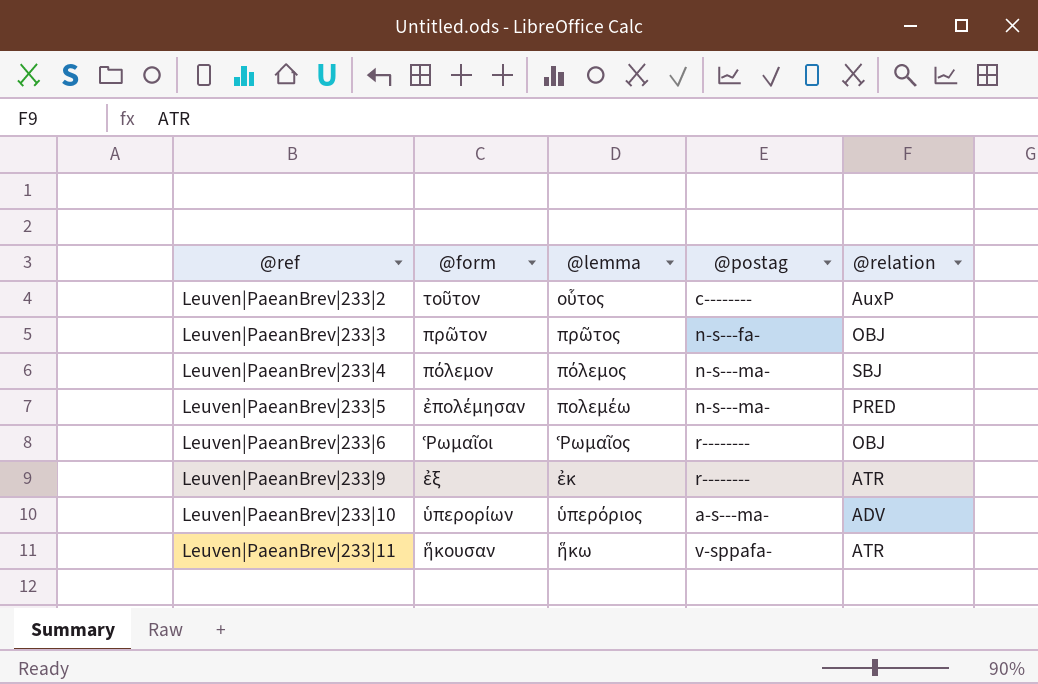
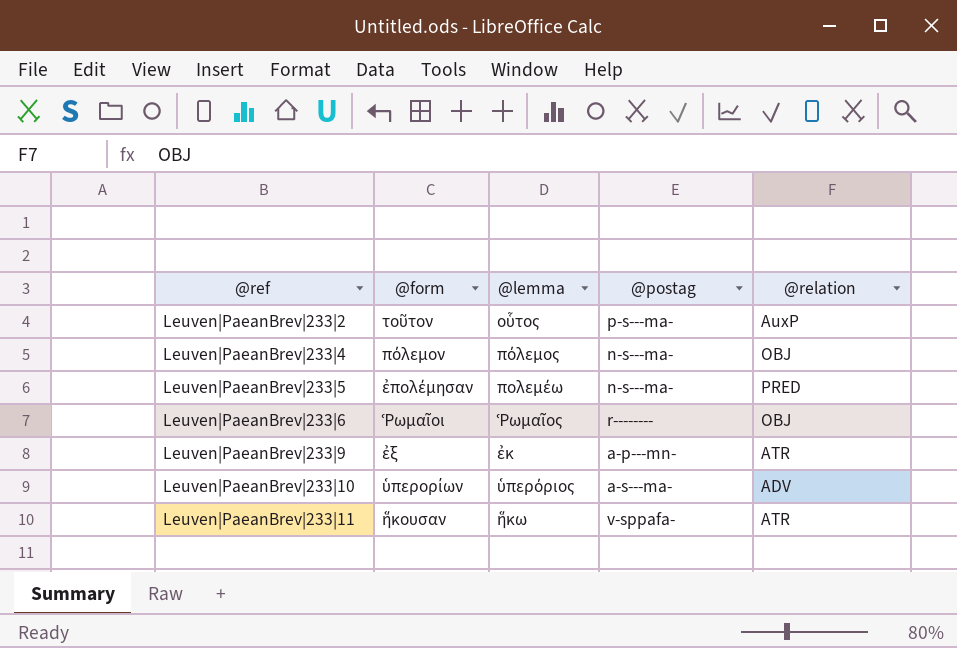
row Leuven|PaeanBrev|233|3: πρῶτον | πρῶτος | n-s---fa- | OBJ -> none
Leuven|PaeanBrev|233|2 | @postag: c-------- -> p-s---ma-
Leuven|PaeanBrev|233|4 | @relation: SBJ -> OBJ
Leuven|PaeanBrev|233|9 | @postag: r-------- -> a-p---mn-

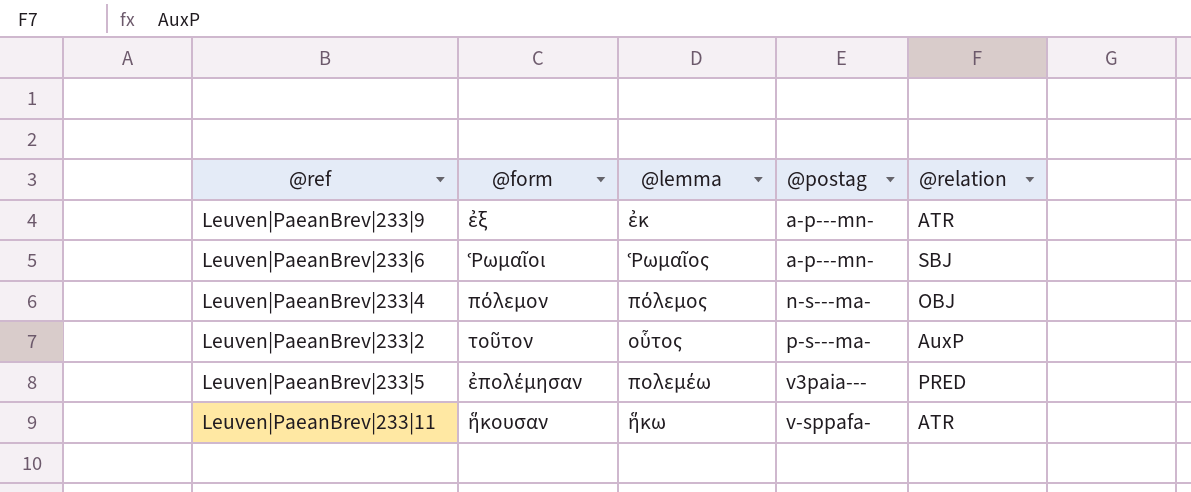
row order: @ref ascending -> @postag ascending
row Leuven|PaeanBrev|233|10: ὑπερορίων | ὑπερόριος | a-s---ma- | ADV -> none
Leuven|PaeanBrev|233|6 | @postag: r-------- -> a-p---mn-
Leuven|PaeanBrev|233|6 | @relation: OBJ -> SBJ
Leuven|PaeanBrev|233|5 | @postag: n-s---ma- -> v3paia---

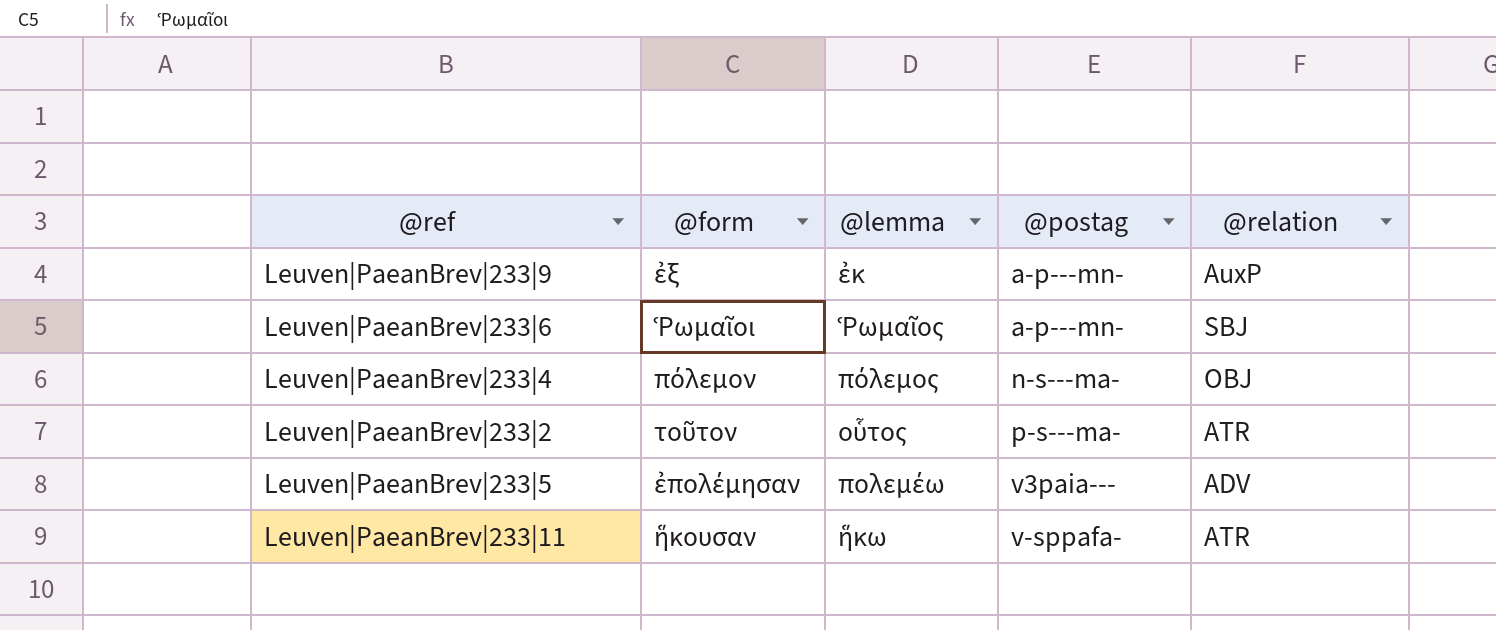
Leuven|PaeanBrev|233|9 | @relation: ATR -> AuxP
Leuven|PaeanBrev|233|2 | @relation: AuxP -> ATR
Leuven|PaeanBrev|233|5 | @relation: PRED -> ADV

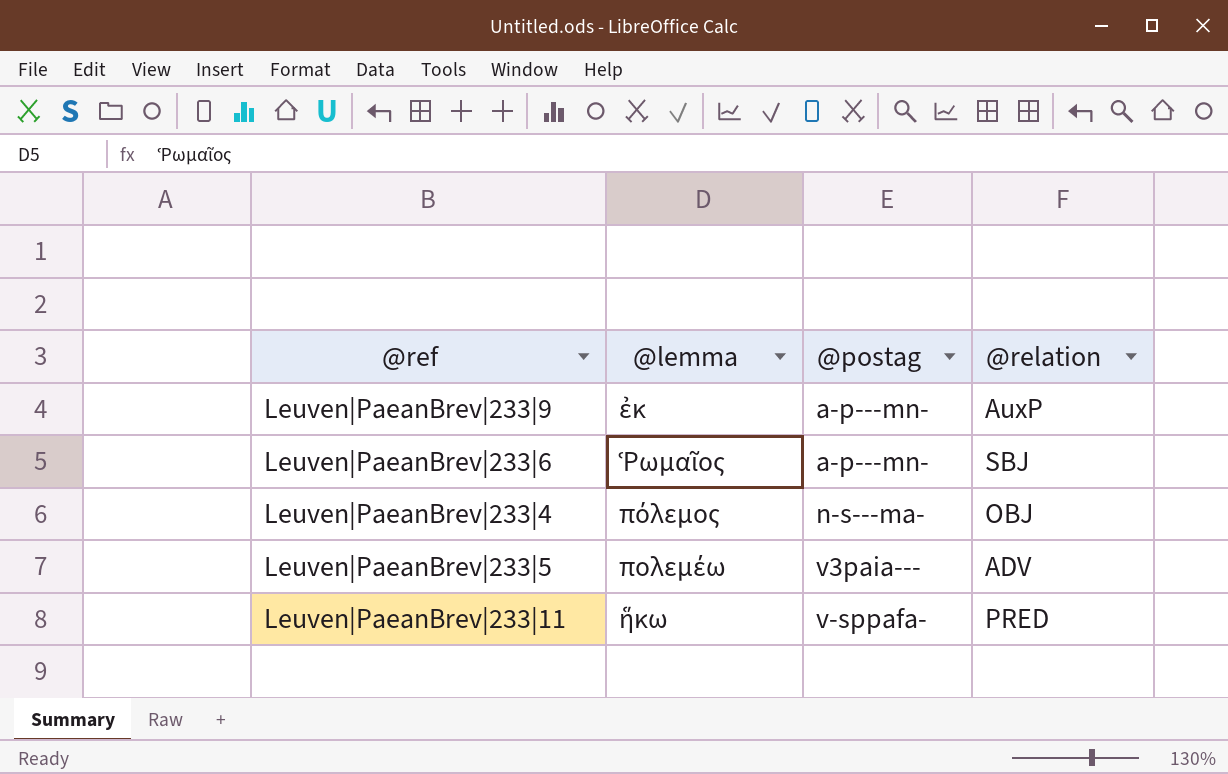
column @form | position: 2 -> none
row Leuven|PaeanBrev|233|2: τοῦτον | οὗτος | p-s---ma- | ATR -> none
Leuven|PaeanBrev|233|11 | @relation: ATR -> PRED

